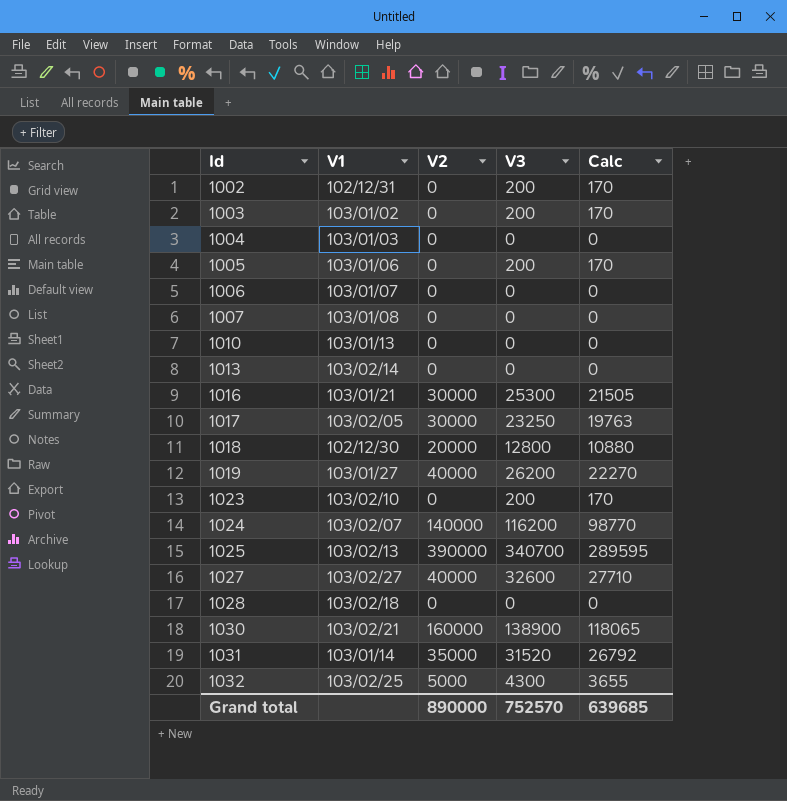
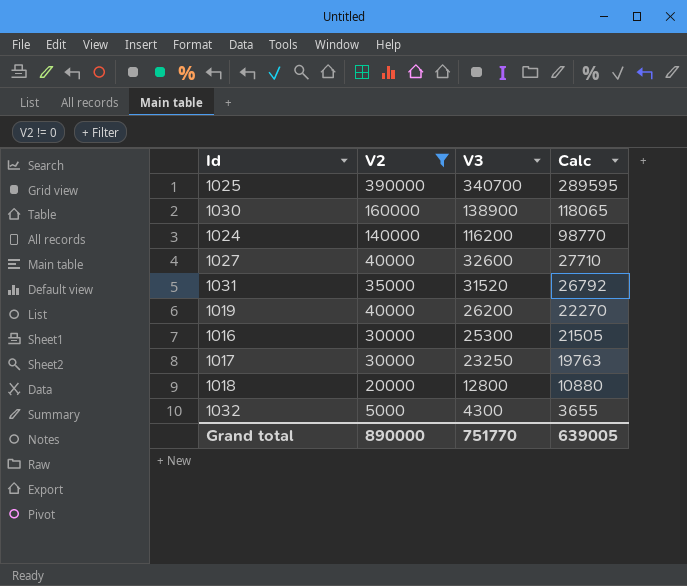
filter: none -> V2 != 0
row order: Id ascending -> V3 descending
column V1 | position: 2 -> none
Grand total | V3: 752570 -> 751770
Grand total | Calc: 639685 -> 639005

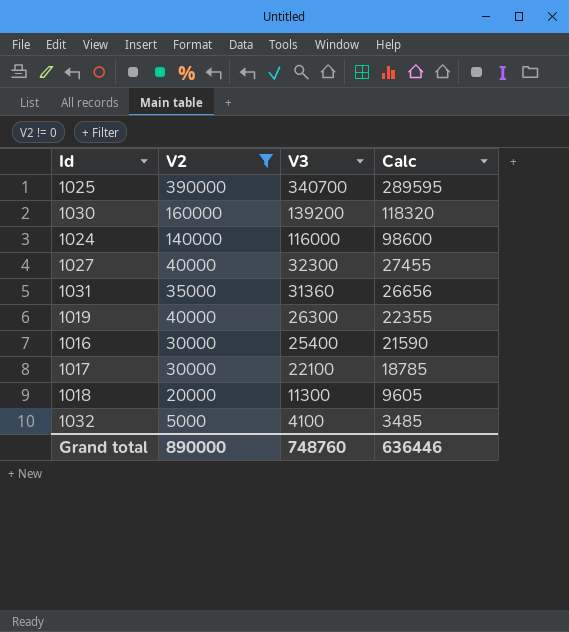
1030 | V3: 138900 -> 139200
1030 | Calc: 118065 -> 118320
1024 | V3: 116200 -> 116000
1024 | Calc: 98770 -> 98600
1027 | V3: 32600 -> 32300
1027 | Calc: 27710 -> 27455
1031 | V3: 31520 -> 31360
1031 | Calc: 26792 -> 26656
1019 | V3: 26200 -> 26300
1019 | Calc: 22270 -> 22355
1016 | V3: 25300 -> 25400
1016 | Calc: 21505 -> 21590
1017 | V3: 23250 -> 22100
1017 | Calc: 19763 -> 18785
1018 | V3: 12800 -> 11300
1018 | Calc: 10880 -> 9605
1032 | V3: 4300 -> 4100
1032 | Calc: 3655 -> 3485
Grand total | V3: 751770 -> 748760
Grand total | Calc: 639005 -> 636446

